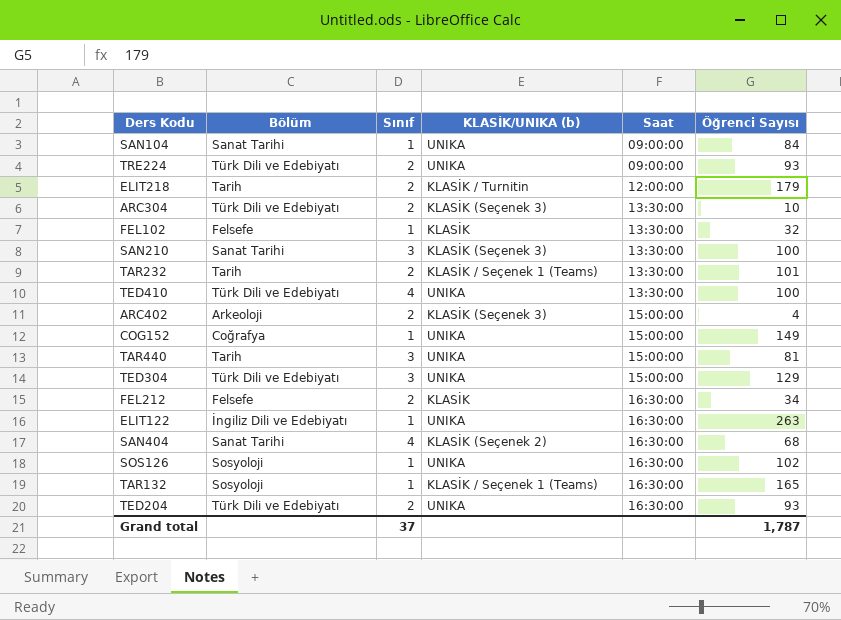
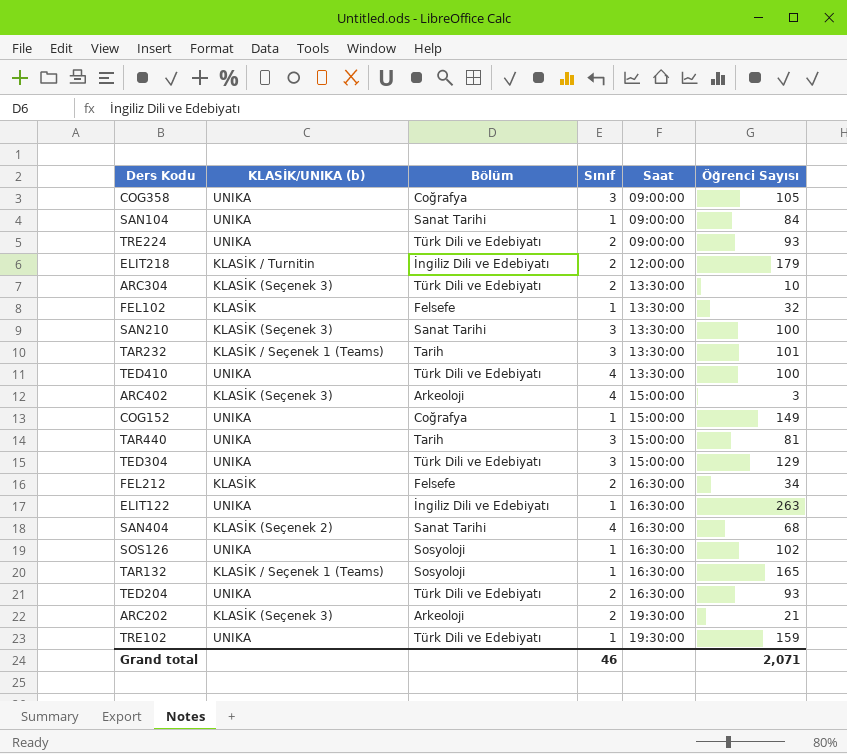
column KLASİK/UNIKA (b) | position: 4 -> 2
row COG358: none -> UNIKA | Coğrafya | 3 | 09:00:00 | 105
ELIT218 | Bölüm: Tarih -> İngiliz Dili ve Edebiyatı
TAR232 | Sınıf: 2 -> 3
ARC402 | Sınıf: 2 -> 4
ARC402 | Öğrenci Sayısı: 4 -> 3
row ARC202: none -> KLASİK (Seçenek 3) | Arkeoloji | 2 | 19:30:00 | 21
row TRE102: none -> UNIKA | Türk Dili ve Edebiyatı | 1 | 19:30:00 | 159
Grand total | Sınıf: 37 -> 46
Grand total | Öğrenci Sayısı: 1,787 -> 2,071

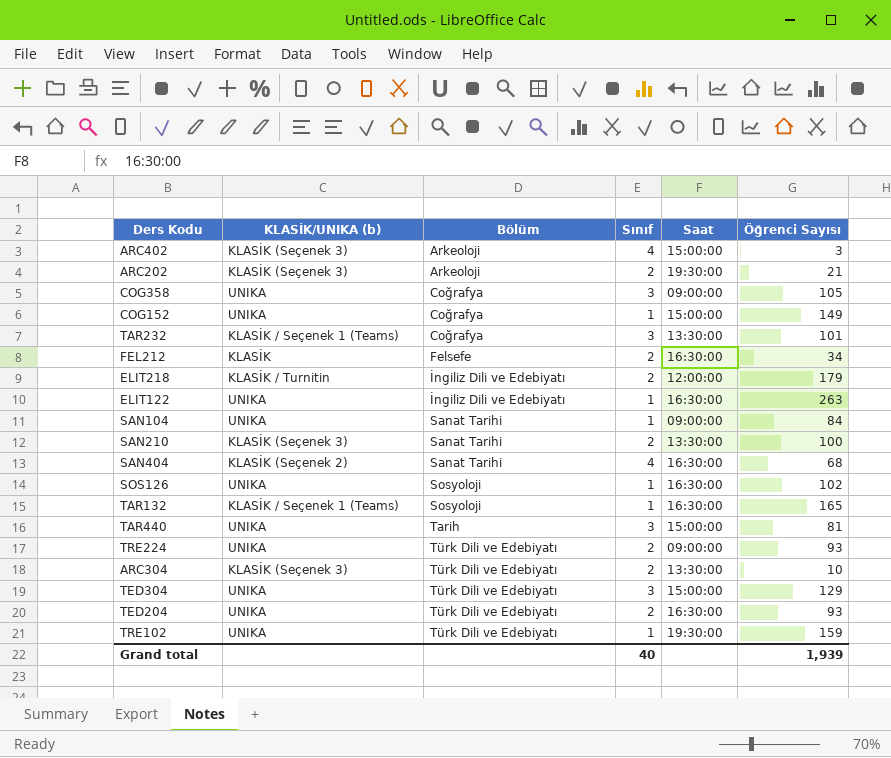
row order: Saat ascending -> Bölüm ascending
row FEL102: KLASİK | Felsefe | 1 | 13:30:00 | 32 -> none
row TED410: UNIKA | Türk Dili ve Edebiyatı | 4 | 13:30:00 | 100 -> none
TAR232 | Bölüm: Tarih -> Coğrafya
SAN210 | Sınıf: 3 -> 2
Grand total | Sınıf: 46 -> 40
Grand total | Öğrenci Sayısı: 2,071 -> 1,939

